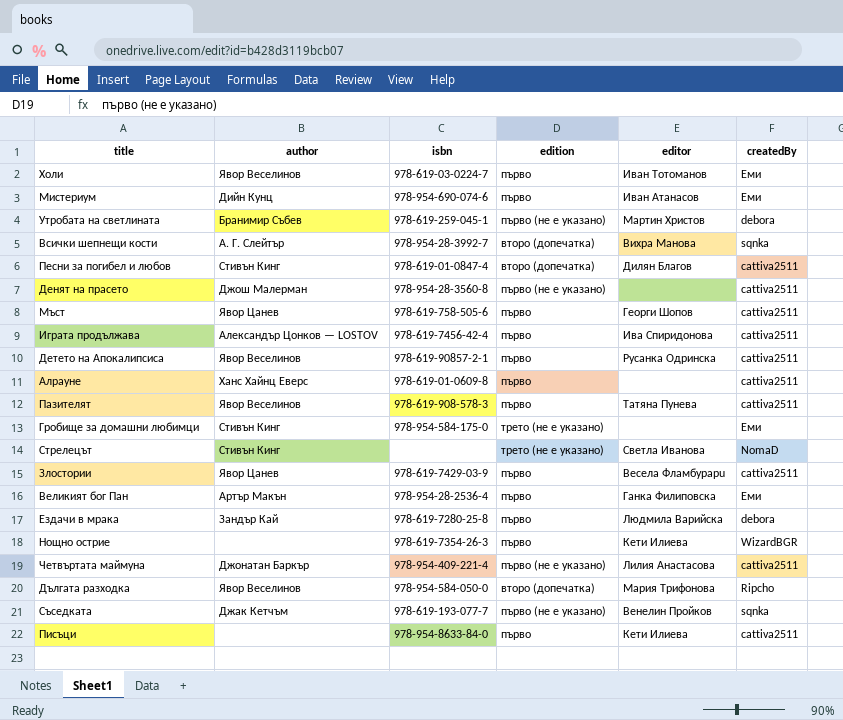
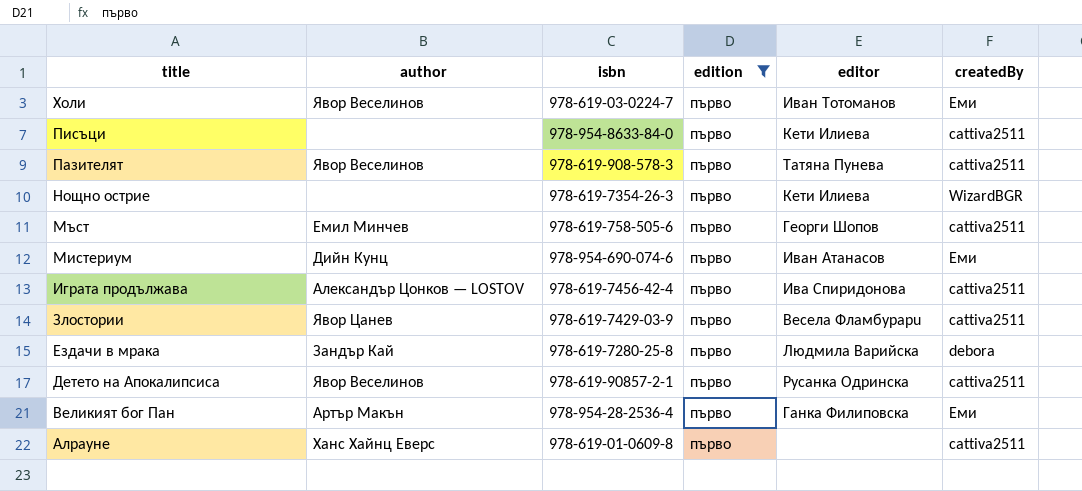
filter: none -> edition = първо
row order: none -> title descending
Мъст | author: Явор Цанев -> Емил Минчев

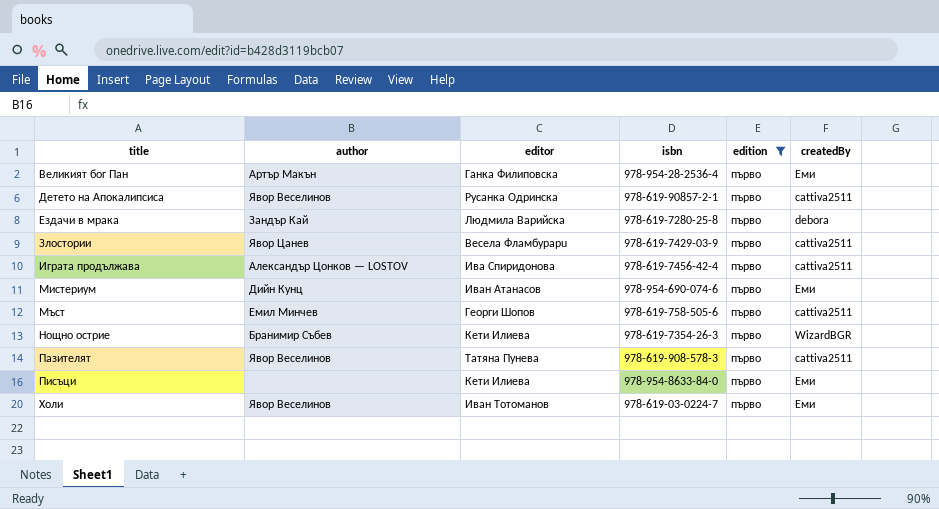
row order: title descending -> title ascending
column editor | position: 5 -> 3
row Алрауне: Ханс Хайнц Еверс | 978-619-01-0609-8 | първо | none | cattiva2511 -> none
Нощно острие | author: none -> Бранимир Събев
Писъци | createdBy: cattiva2511 -> Еми

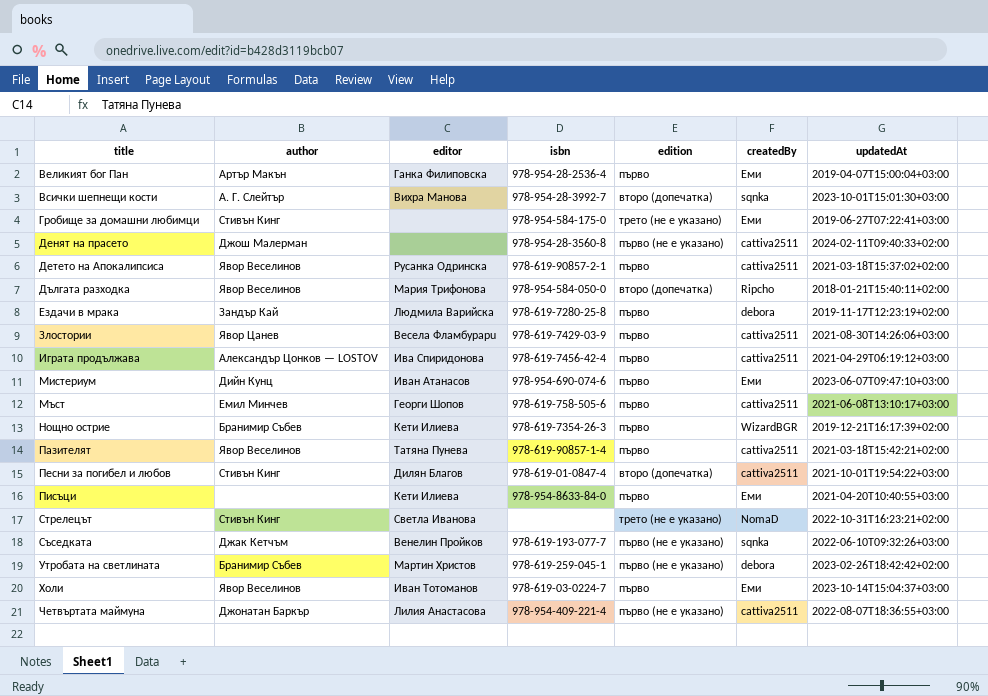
filter: edition = първо -> none
column updatedAt | position: none -> 7
Пазителят | isbn: 978-619-908-578-3 -> 978-619-90857-1-4

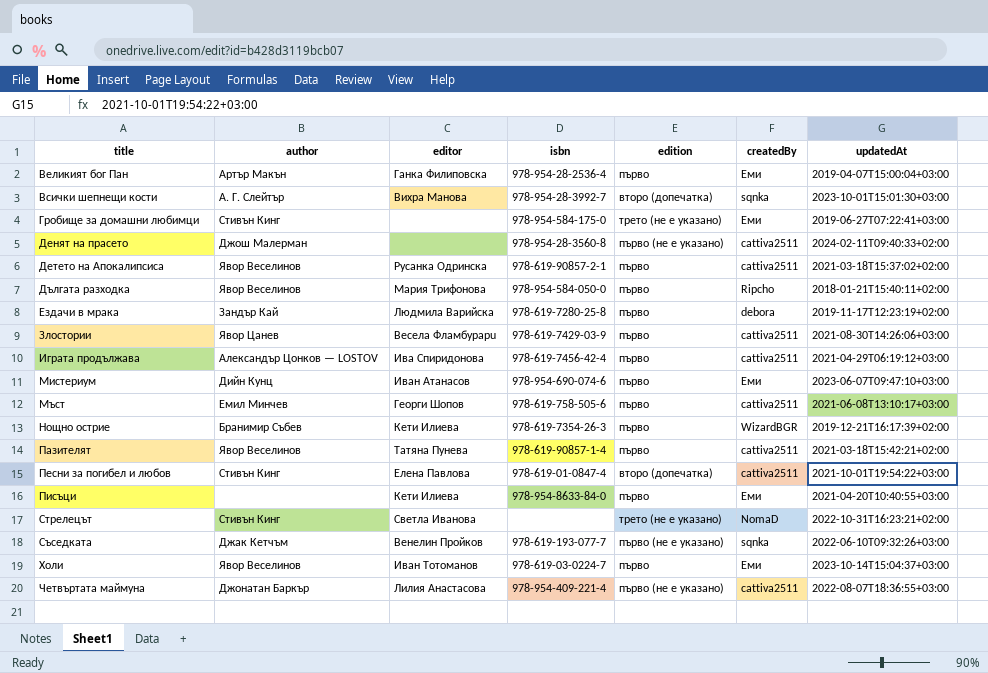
row Утробата на светлината: Бранимир Събев | Мартин Христов | 978-619-259-045-1 | първо (не е указано) | debora | 2023-02-26T18:42:42+02:00 -> none
Дългата разходка | edition: второ (допечатка) -> първо
Песни за погибел и любов | editor: Дилян Благов -> Елена Павлова

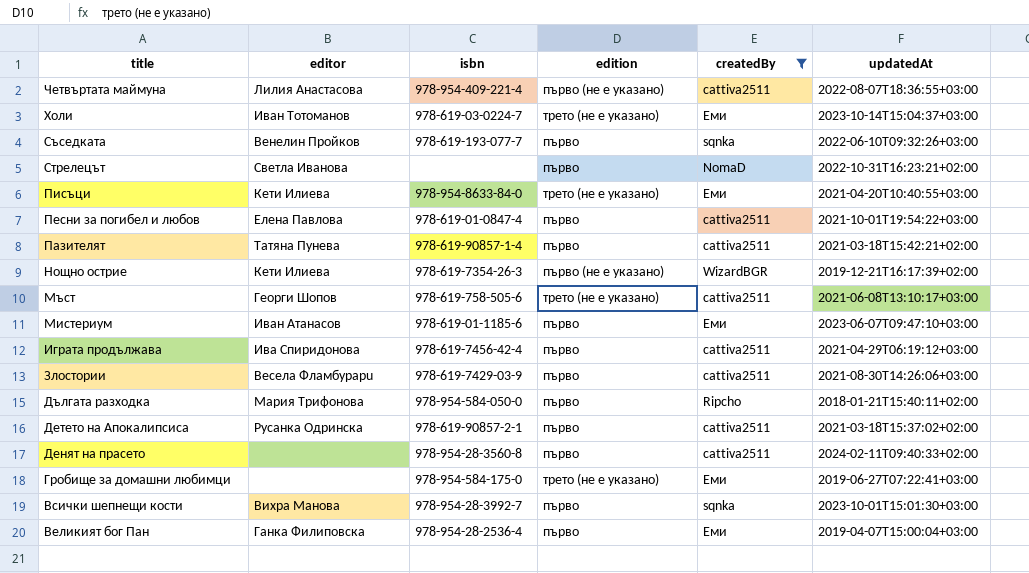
filter: none -> createdBy != debora
row order: title ascending -> title descending
column author | position: 2 -> none
Холи | edition: първо -> трето (не е указано)
Съседката | edition: първо (не е указано) -> първо
Стрелецът | edition: трето (не е указано) -> първо
Писъци | edition: първо -> трето (не е указано)
Песни за погибел и любов | edition: второ (допечатка) -> първо
Нощно острие | edition: първо -> първо (не е указано)
Мъст | edition: първо -> трето (не е указано)
Мистериум | isbn: 978-954-690-074-6 -> 978-619-01-1185-6
Денят на прасето | edition: първо (не е указано) -> първо
Всички шепнещи кости | edition: второ (допечатка) -> първо

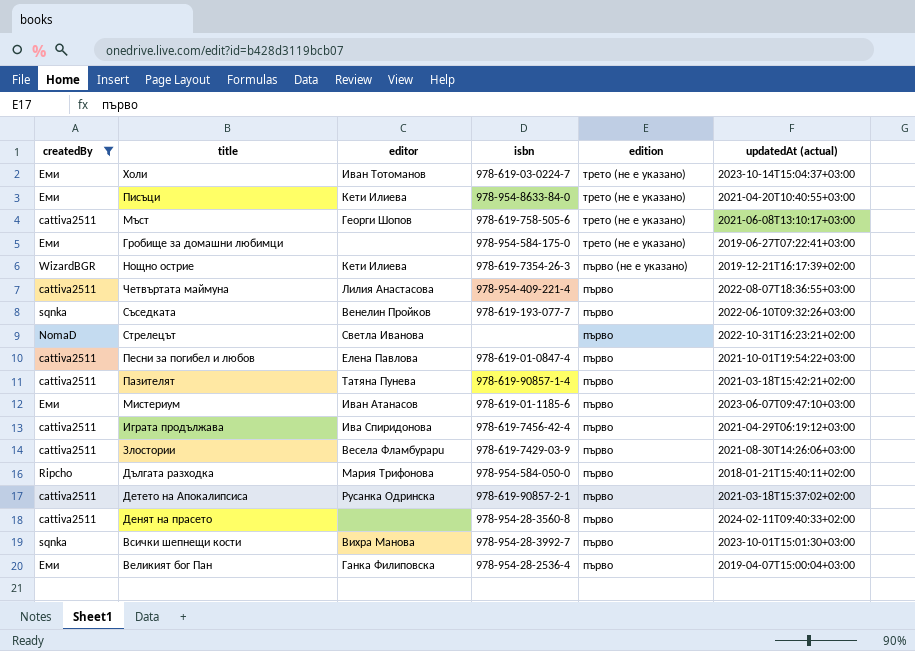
row order: title descending -> edition descending
column createdBy | position: 5 -> 1
column name: updatedAt -> updatedAt (actual)
Четвъртата маймуна | edition: първо (не е указано) -> първо

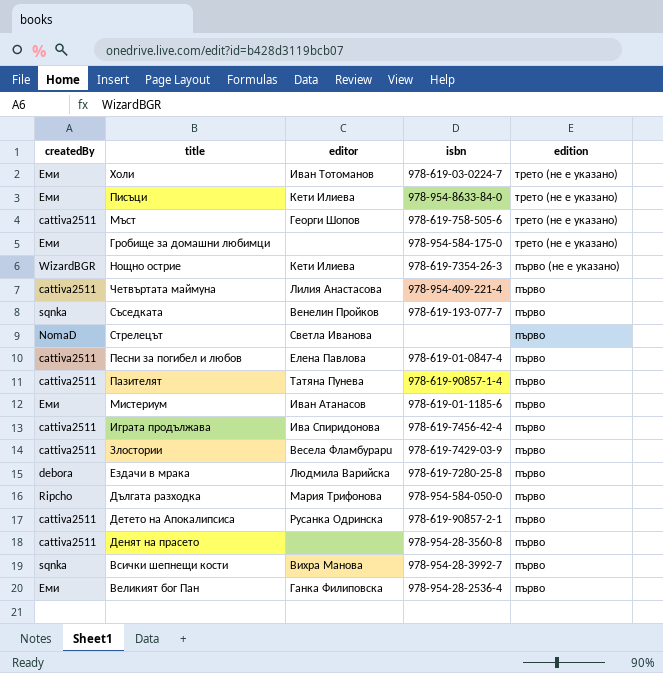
filter: createdBy != debora -> none
column updatedAt (actual) | position: 6 -> none

